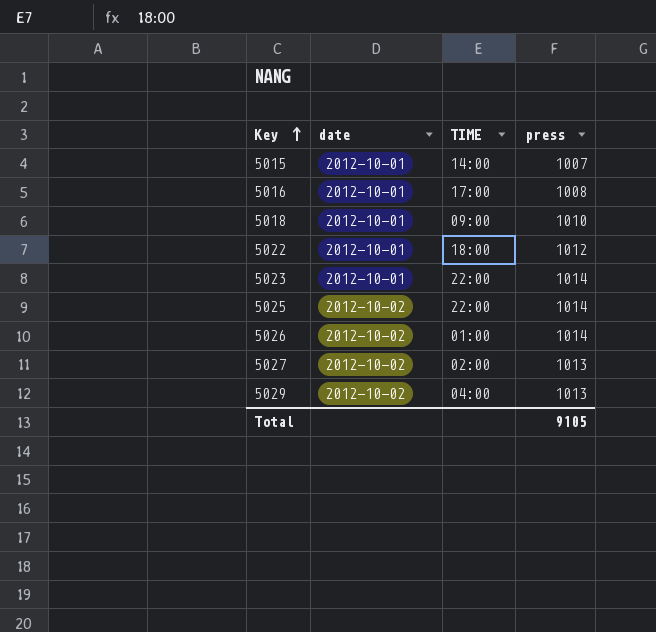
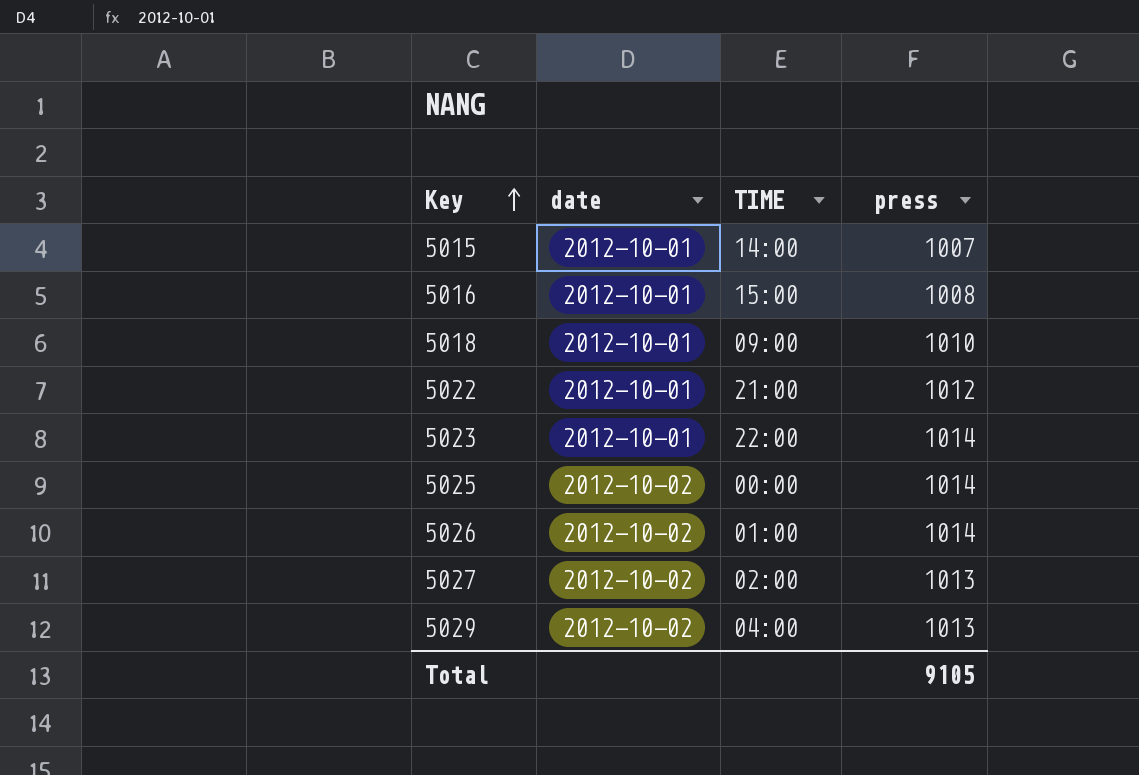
5016 | TIME: 17:00 -> 15:00
5022 | TIME: 18:00 -> 21:00
5025 | TIME: 22:00 -> 00:00

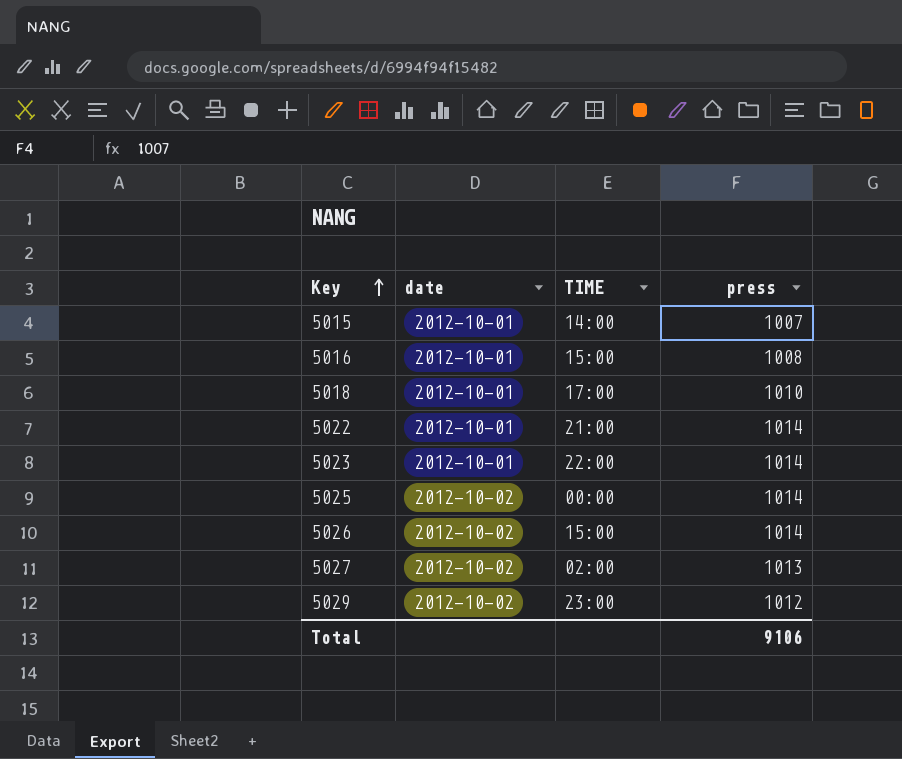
5018 | TIME: 09:00 -> 17:00
5022 | press: 1012 -> 1014
5026 | TIME: 01:00 -> 15:00
5029 | TIME: 04:00 -> 23:00
5029 | press: 1013 -> 1012
Total | press: 9105 -> 9106

